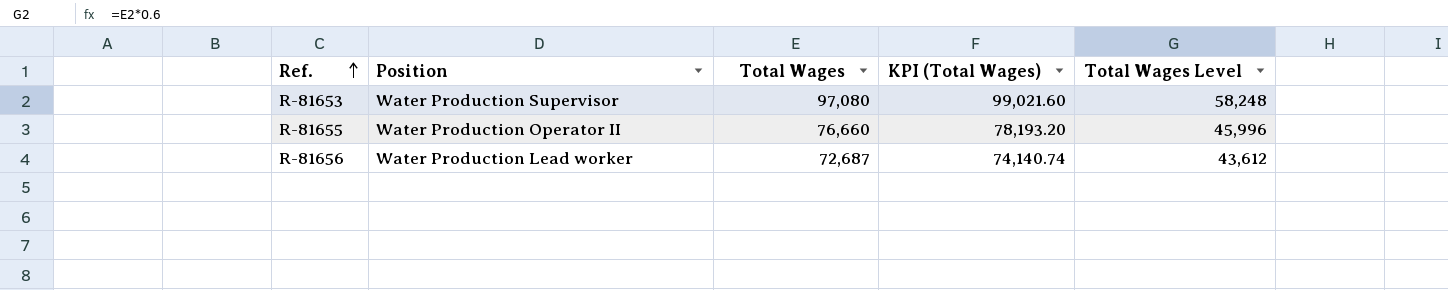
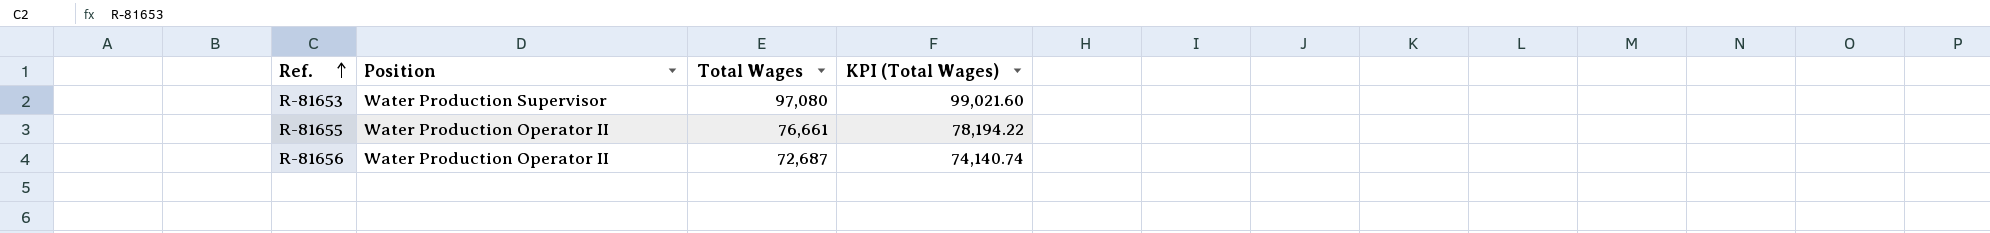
column Total Wages Level | formula: [Total Wages] * 0.6 -> none
R-81655 | Total Wages: 76,660 -> 76,661
R-81655 | KPI (Total Wages): 78,193.20 -> 78,194.22
R-81656 | Position: Water Production Lead worker -> Water Production Operator II

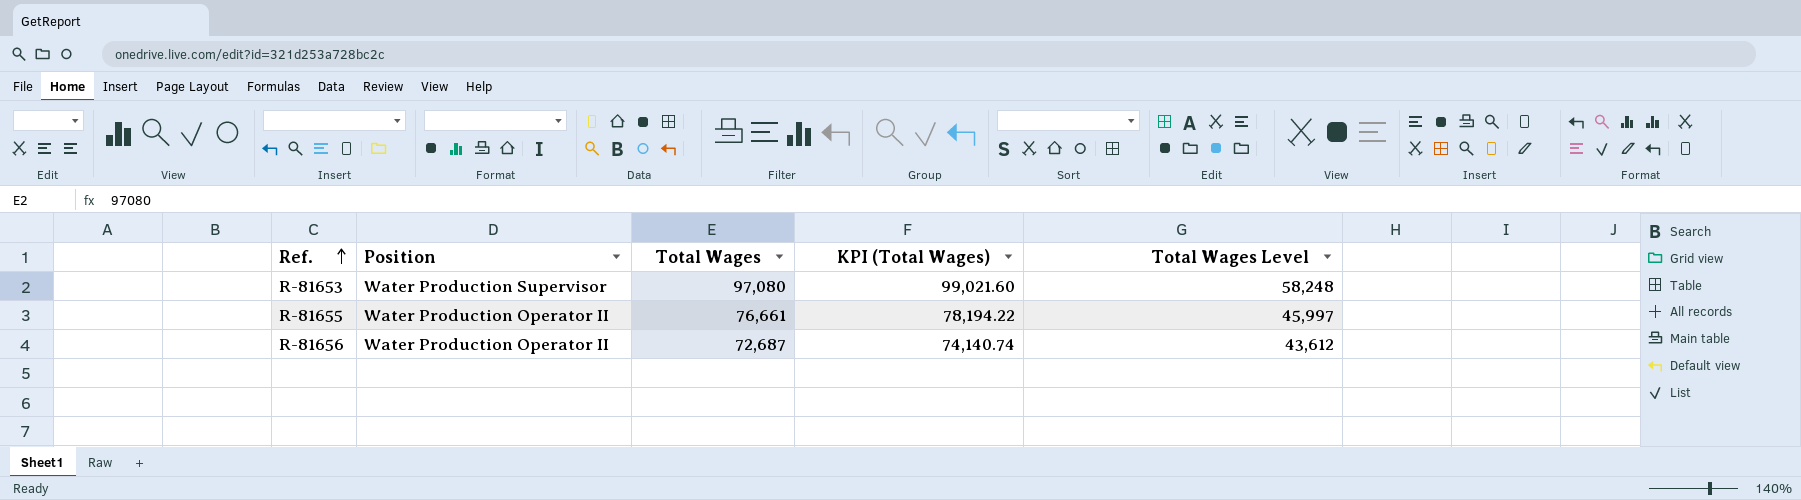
column Total Wages Level | formula: none -> [Total Wages] * 0.6

